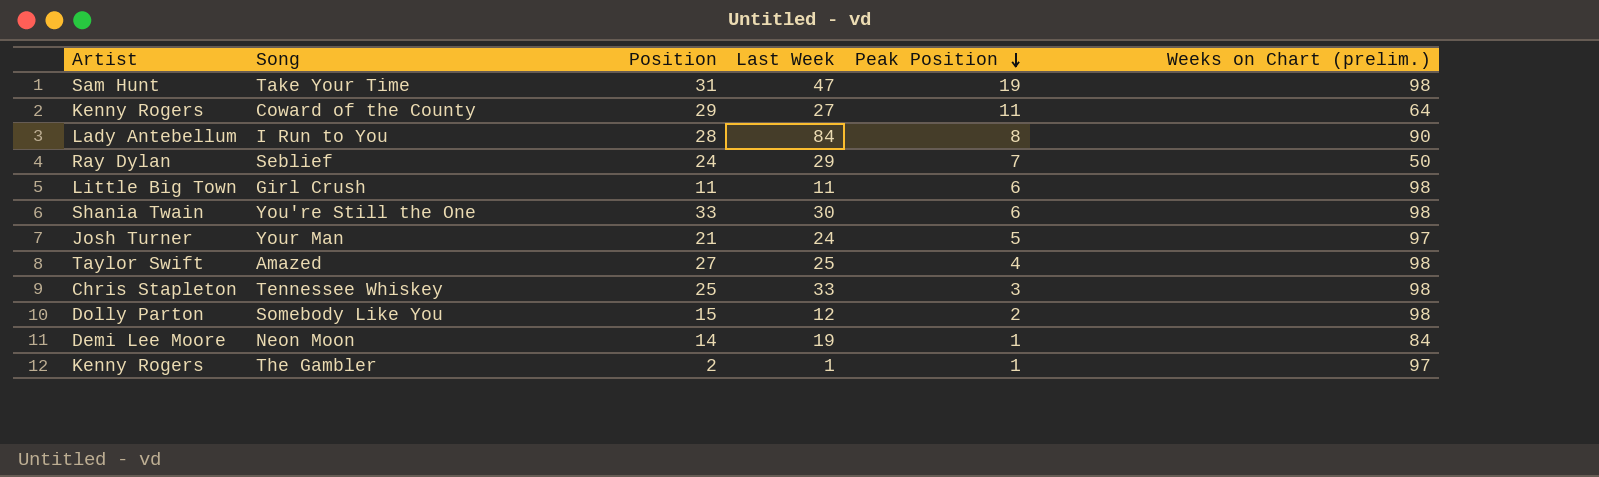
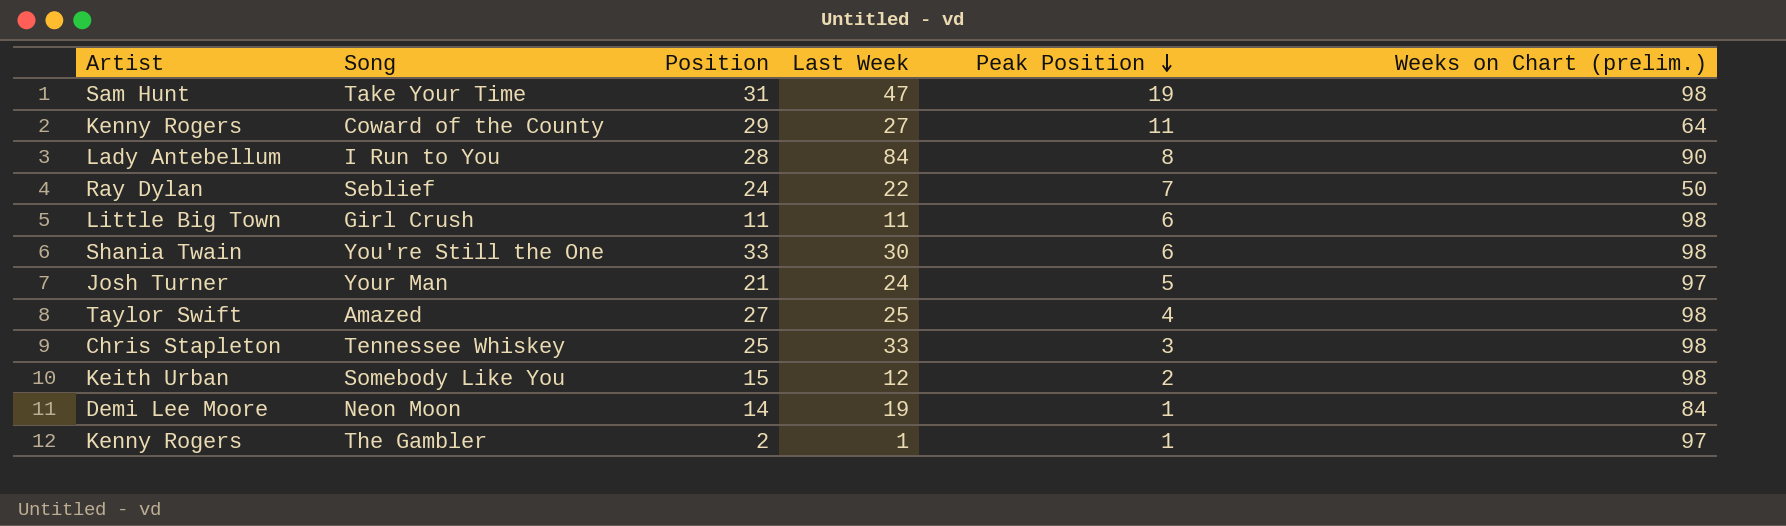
Seblief | Last Week: 29 -> 22
Somebody Like You | Artist: Dolly Parton -> Keith Urban

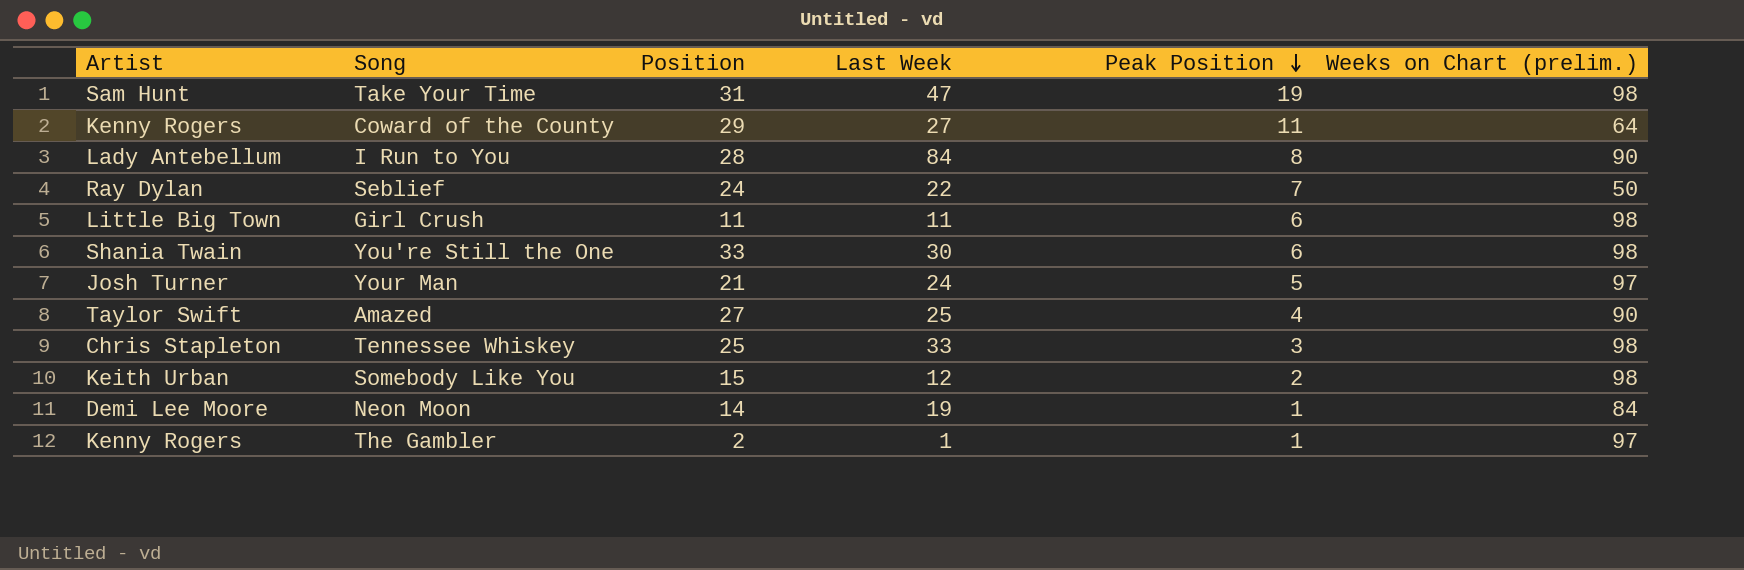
Amazed | Weeks on Chart (prelim.): 98 -> 90

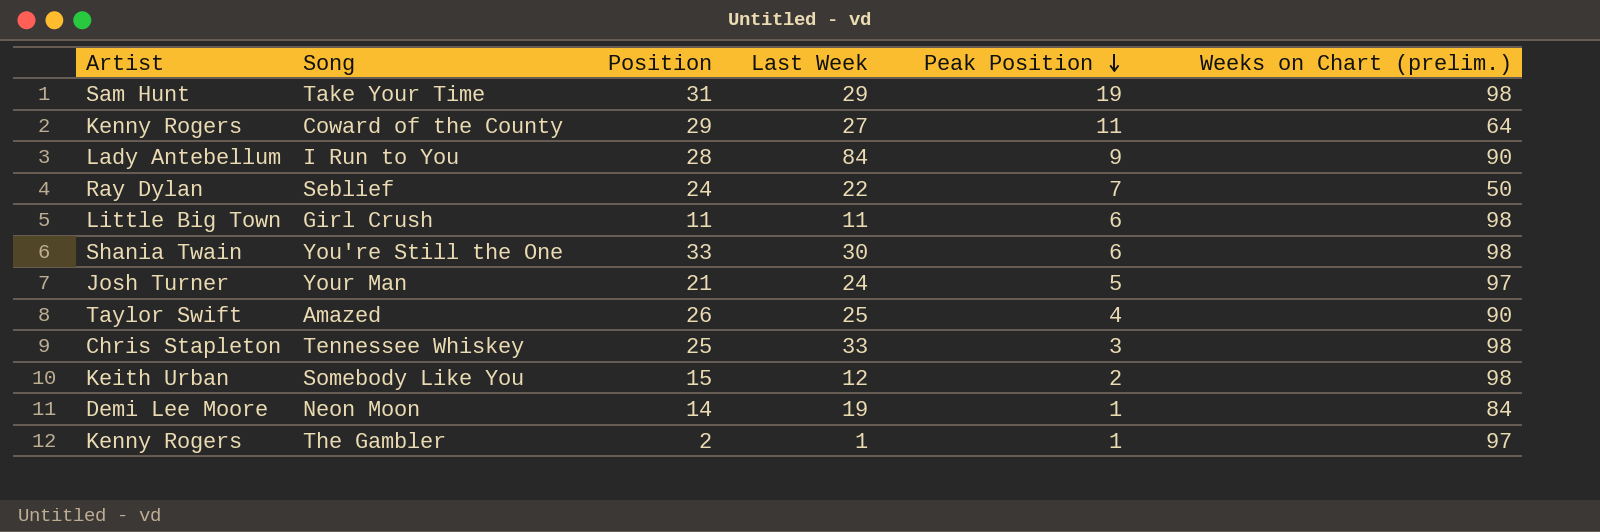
Take Your Time | Last Week: 47 -> 29
I Run to You | Peak Position: 8 -> 9
Amazed | Position: 27 -> 26

